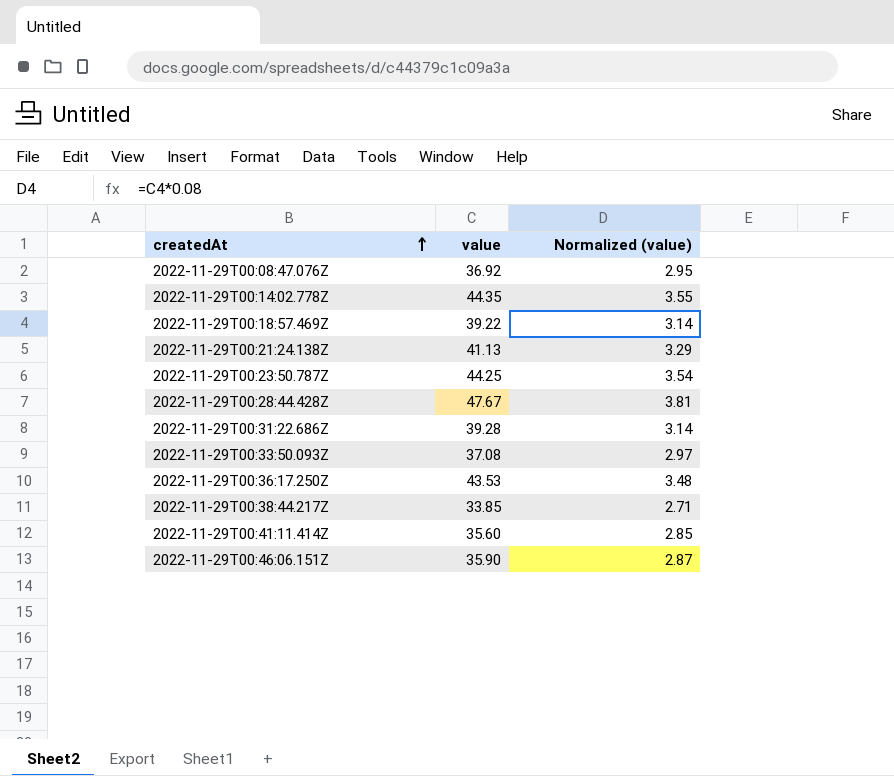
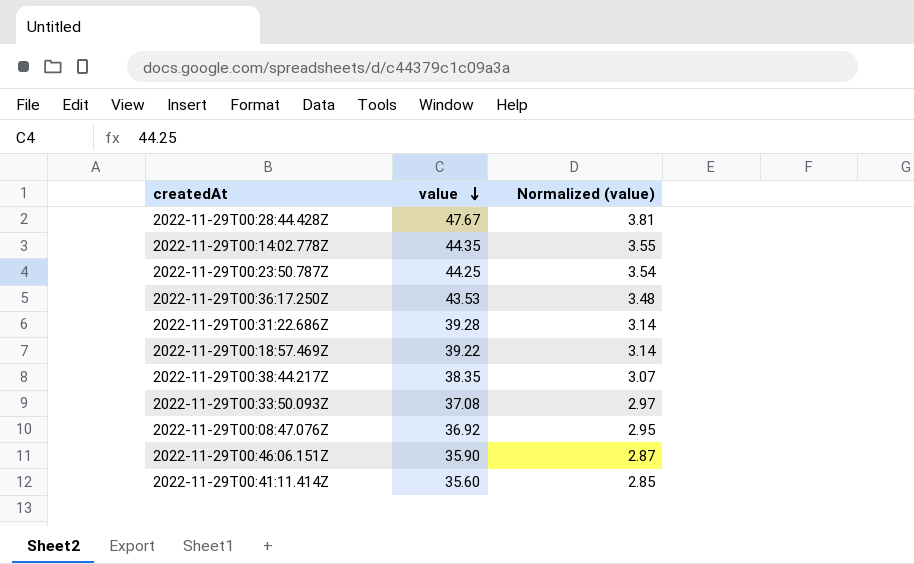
row order: createdAt ascending -> value descending
row 2022-11-29T00:21:24.138Z: 41.13 | 3.29 -> none
2022-11-29T00:38:44.217Z | value: 33.85 -> 38.35
2022-11-29T00:38:44.217Z | Normalized (value): 2.71 -> 3.07

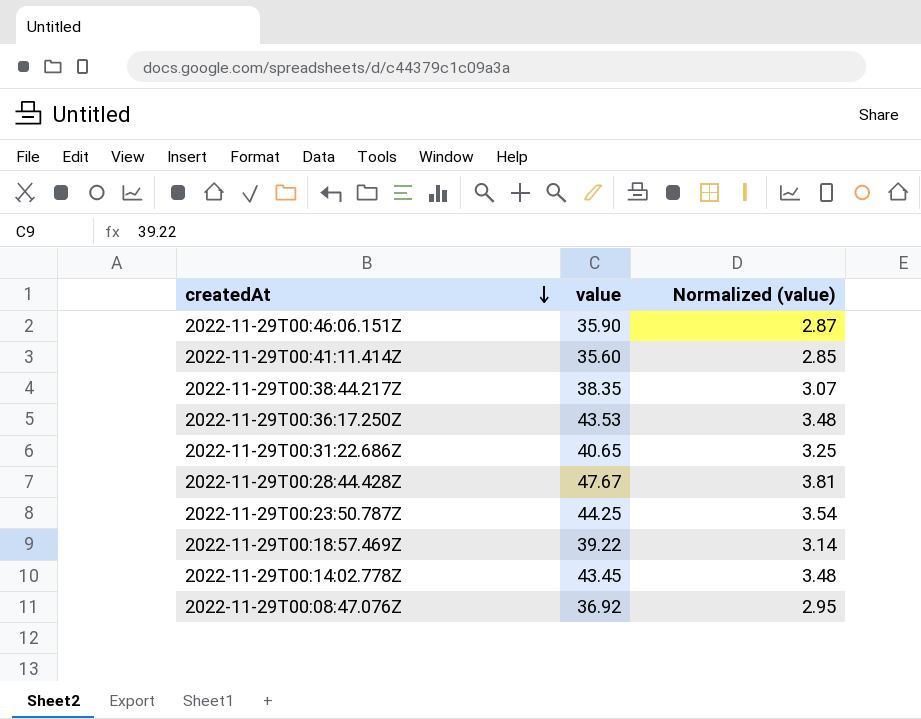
row order: value descending -> createdAt descending
row 2022-11-29T00:33:50.093Z: 37.08 | 2.97 -> none
2022-11-29T00:31:22.686Z | value: 39.28 -> 40.65
2022-11-29T00:31:22.686Z | Normalized (value): 3.14 -> 3.25
2022-11-29T00:14:02.778Z | value: 44.35 -> 43.45
2022-11-29T00:14:02.778Z | Normalized (value): 3.55 -> 3.48

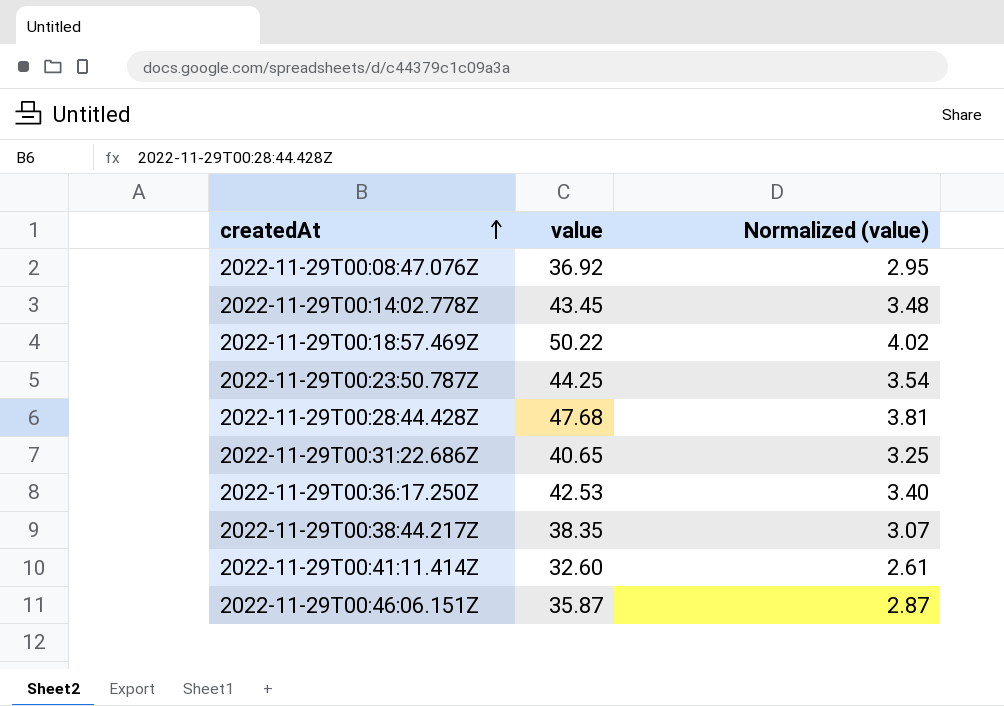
row order: createdAt descending -> createdAt ascending
2022-11-29T00:18:57.469Z | value: 39.22 -> 50.22
2022-11-29T00:18:57.469Z | Normalized (value): 3.14 -> 4.02
2022-11-29T00:28:44.428Z | value: 47.67 -> 47.68
2022-11-29T00:36:17.250Z | value: 43.53 -> 42.53
2022-11-29T00:36:17.250Z | Normalized (value): 3.48 -> 3.40
2022-11-29T00:41:11.414Z | value: 35.60 -> 32.60
2022-11-29T00:41:11.414Z | Normalized (value): 2.85 -> 2.61
2022-11-29T00:46:06.151Z | value: 35.90 -> 35.87

